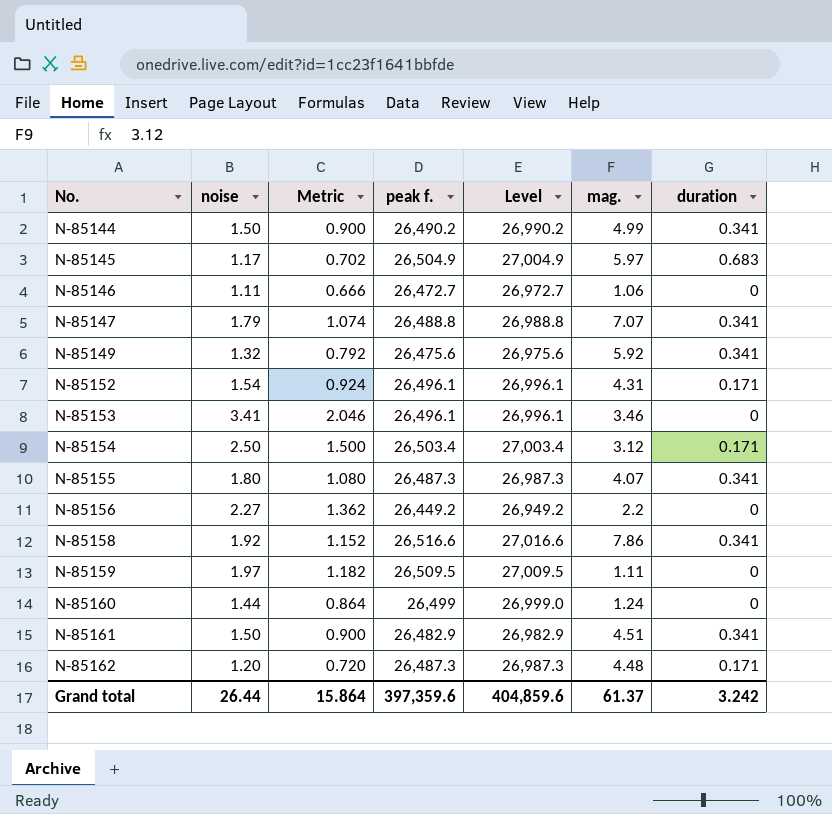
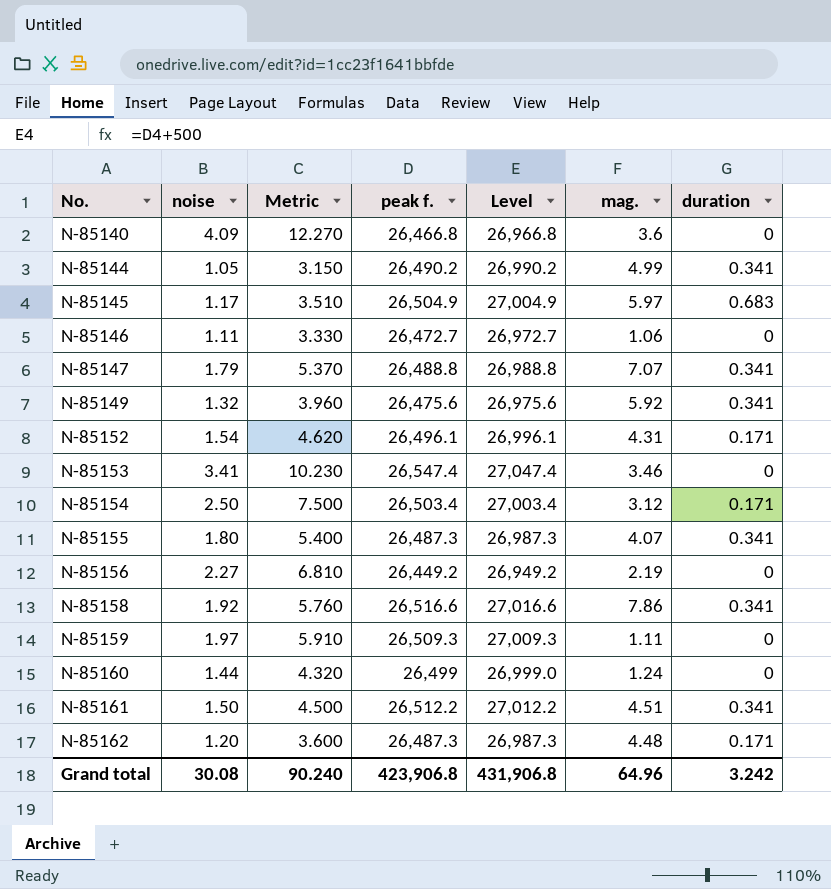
column Metric | formula: [noise] * 0.6 -> [noise] * 3
row N-85140: none -> 4.09 | 12.270 | 26,466.8 | 26,966.8 | 3.6 | 0
N-85144 | noise: 1.50 -> 1.05
N-85153 | peak f.: 26,496.1 -> 26,547.4
N-85153 | Level: 26,996.1 -> 27,047.4
N-85156 | mag.: 2.2 -> 2.19
N-85159 | peak f.: 26,509.5 -> 26,509.3
N-85159 | Level: 27,009.5 -> 27,009.3
N-85161 | peak f.: 26,482.9 -> 26,512.2
N-85161 | Level: 26,982.9 -> 27,012.2
Grand total | noise: 26.44 -> 30.08
Grand total | Metric: 15.864 -> 90.240
Grand total | peak f.: 397,359.6 -> 423,906.8
Grand total | Level: 404,859.6 -> 431,906.8
Grand total | mag.: 61.37 -> 64.96

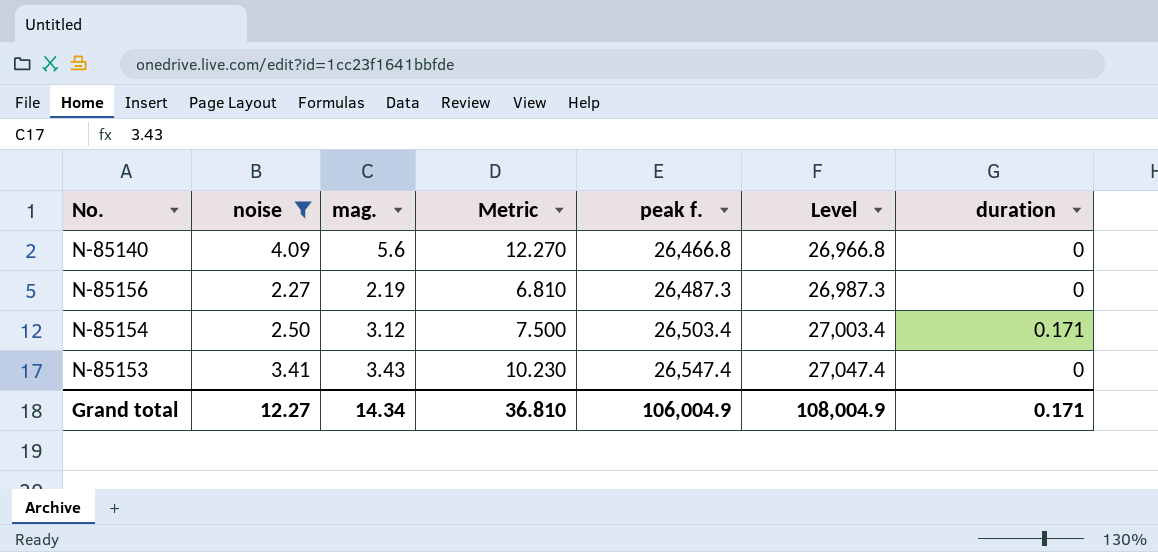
filter: none -> noise >= 2.27
row order: No. ascending -> peak f. ascending
column mag. | position: 6 -> 3
N-85140 | mag.: 3.6 -> 5.6
N-85156 | peak f.: 26,449.2 -> 26,487.3
N-85156 | Level: 26,949.2 -> 26,987.3
N-85153 | mag.: 3.46 -> 3.43
Grand total | noise: 30.08 -> 12.27
Grand total | mag.: 64.96 -> 14.34
Grand total | Metric: 90.240 -> 36.810
Grand total | peak f.: 423,906.8 -> 106,004.9
Grand total | Level: 431,906.8 -> 108,004.9
Grand total | duration: 3.242 -> 0.171

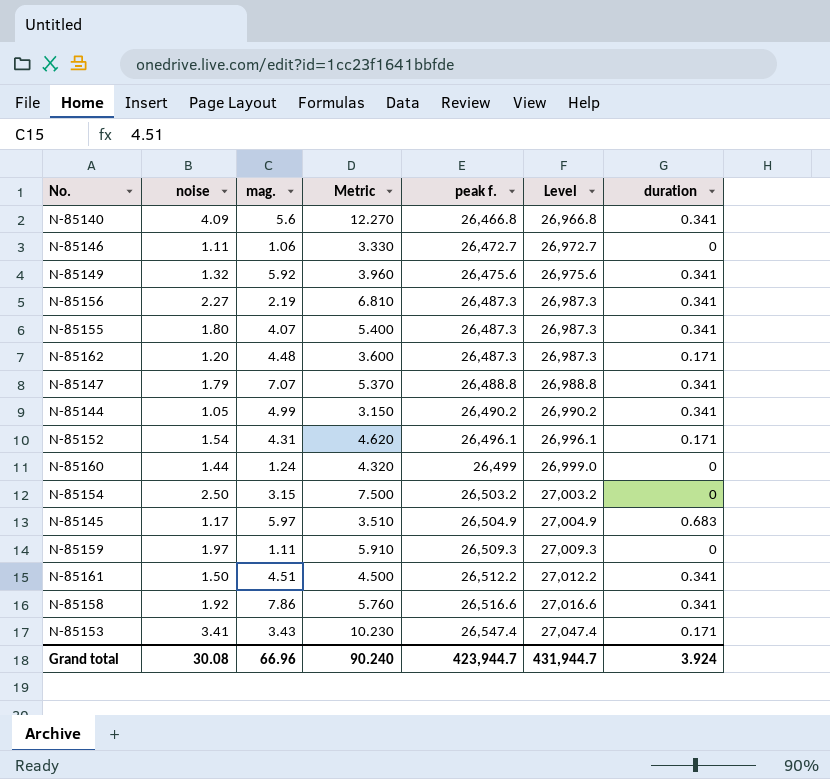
filter: noise >= 2.27 -> none
N-85140 | duration: 0 -> 0.341
N-85156 | duration: 0 -> 0.341
N-85154 | mag.: 3.12 -> 3.15
N-85154 | peak f.: 26,503.4 -> 26,503.2
N-85154 | Level: 27,003.4 -> 27,003.2
N-85154 | duration: 0.171 -> 0
N-85153 | duration: 0 -> 0.171
Grand total | noise: 12.27 -> 30.08
Grand total | mag.: 14.34 -> 66.96
Grand total | Metric: 36.810 -> 90.240
Grand total | peak f.: 106,004.9 -> 423,944.7
Grand total | Level: 108,004.9 -> 431,944.7
Grand total | duration: 0.171 -> 3.924

